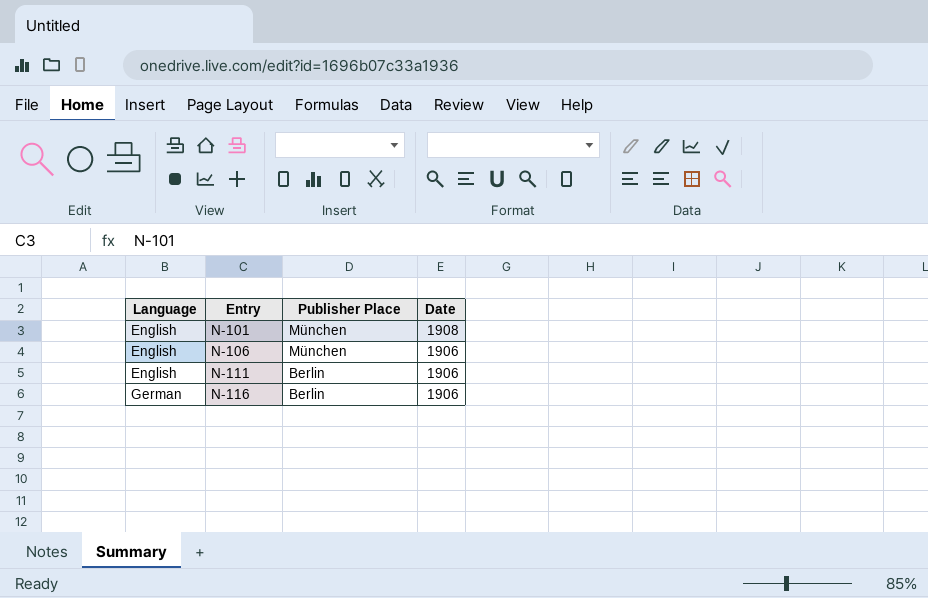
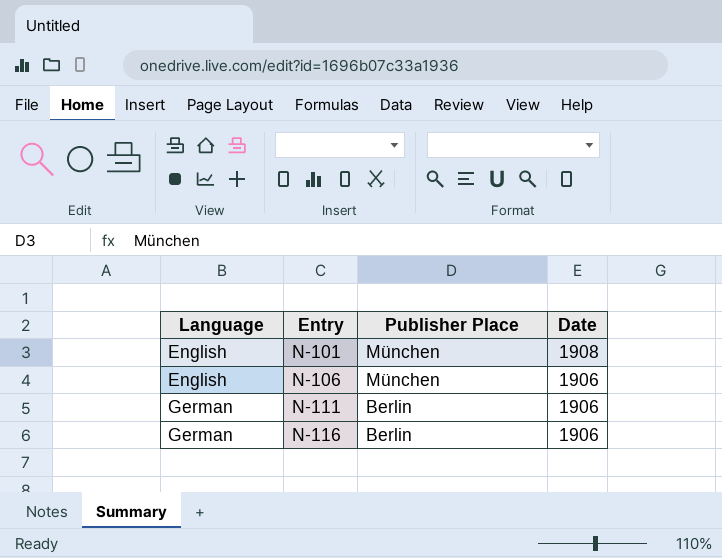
N-111 | Language: English -> German

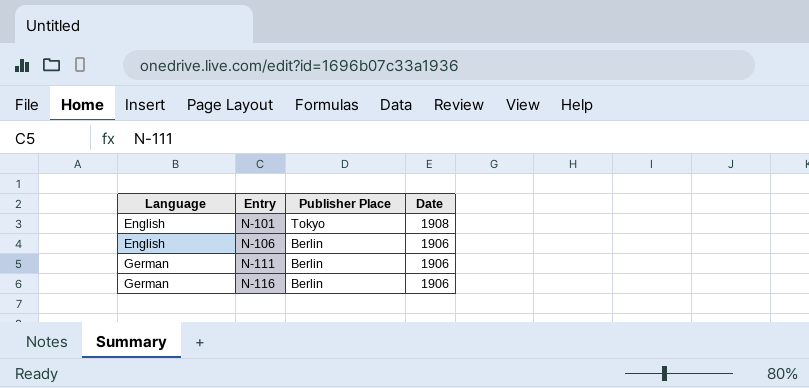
N-101 | Publisher Place: München -> Tokyo
N-106 | Publisher Place: München -> Berlin

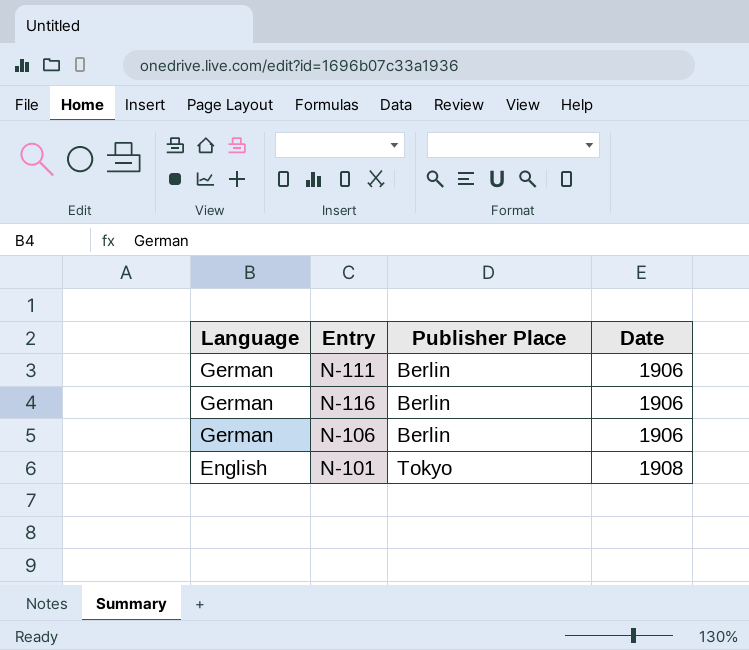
row order: Language ascending -> Language descending
N-106 | Language: English -> German

